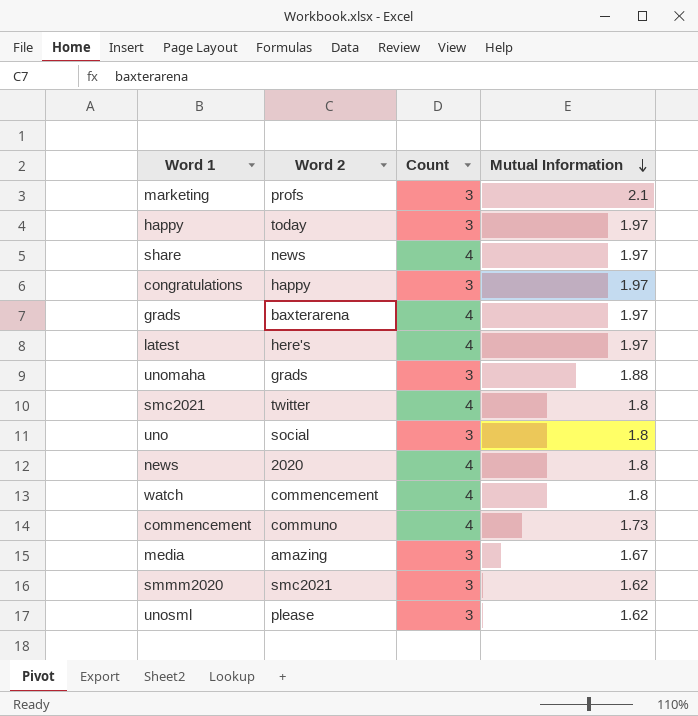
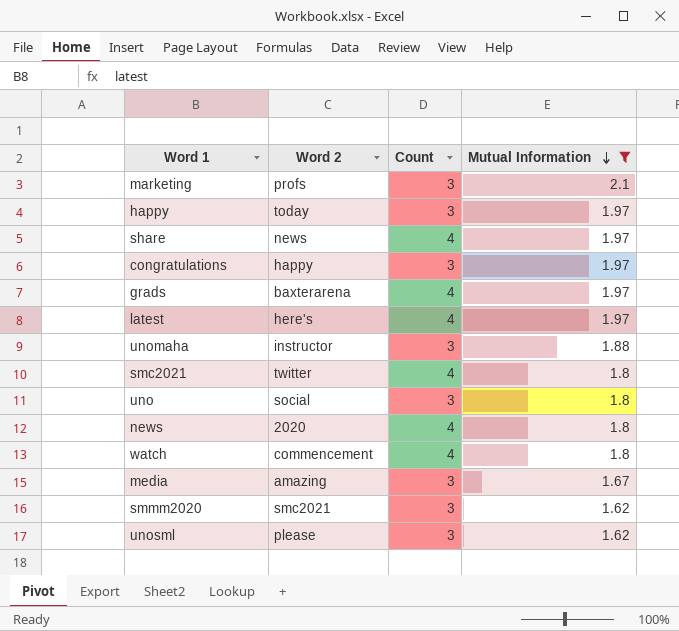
filter: none -> Mutual Information != 1.73
unomaha | Word 2: grads -> instructor

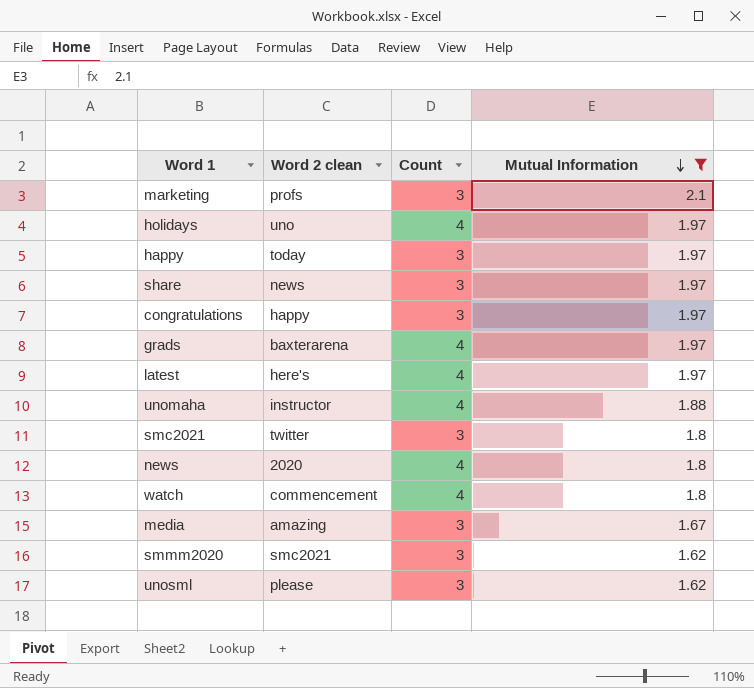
column name: Word 2 -> Word 2 clean
row uno: social | 3 | 1.8 -> none
row holidays: none -> uno | 4 | 1.97
share | Count: 4 -> 3
unomaha | Count: 3 -> 4
smc2021 | Count: 4 -> 3

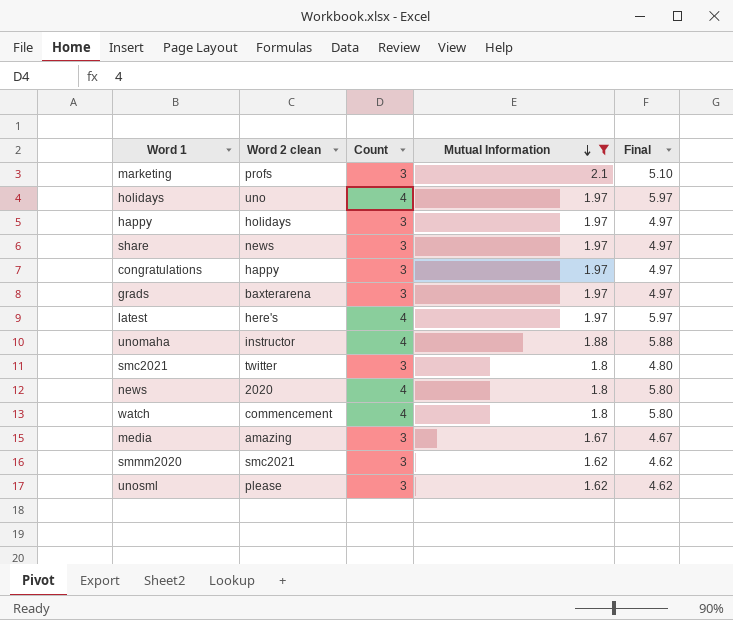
column Final | formula: none -> [Count] + [Mutual Information]
happy | Word 2 clean: today -> holidays
grads | Count: 4 -> 3

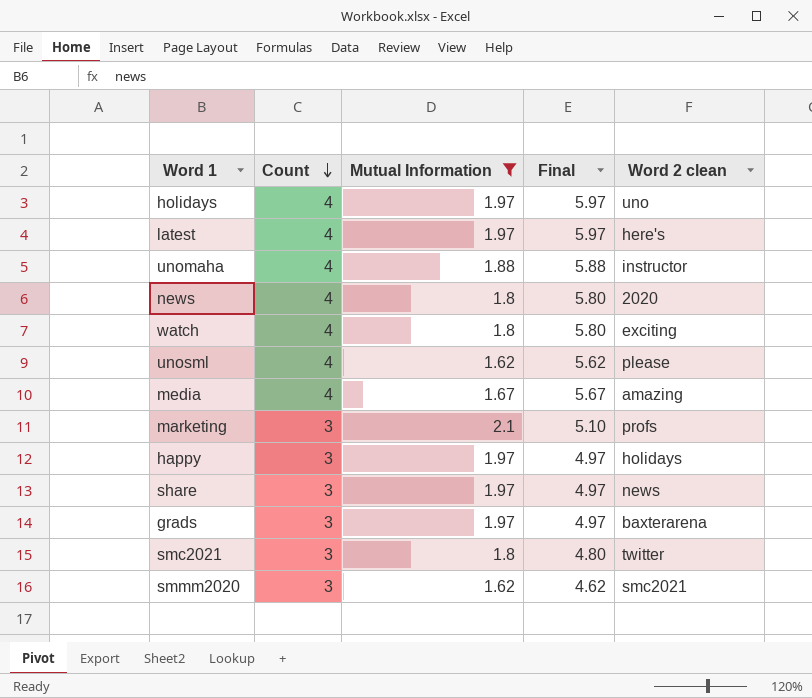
row order: Mutual Information descending -> Count descending
column Word 2 clean | position: 2 -> 5
row congratulations: happy | 3 | 1.97 | 4.97 -> none
watch | Word 2 clean: commencement -> exciting
unosml | Count: 3 -> 4
unosml | Final: 4.62 -> 5.62
media | Count: 3 -> 4
media | Final: 4.67 -> 5.67

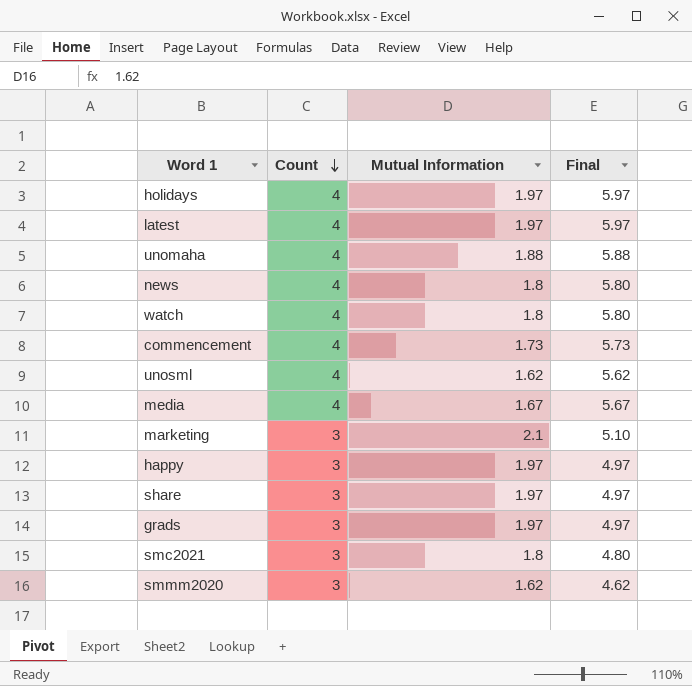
filter: Mutual Information != 1.73 -> none
column Word 2 clean | position: 5 -> none

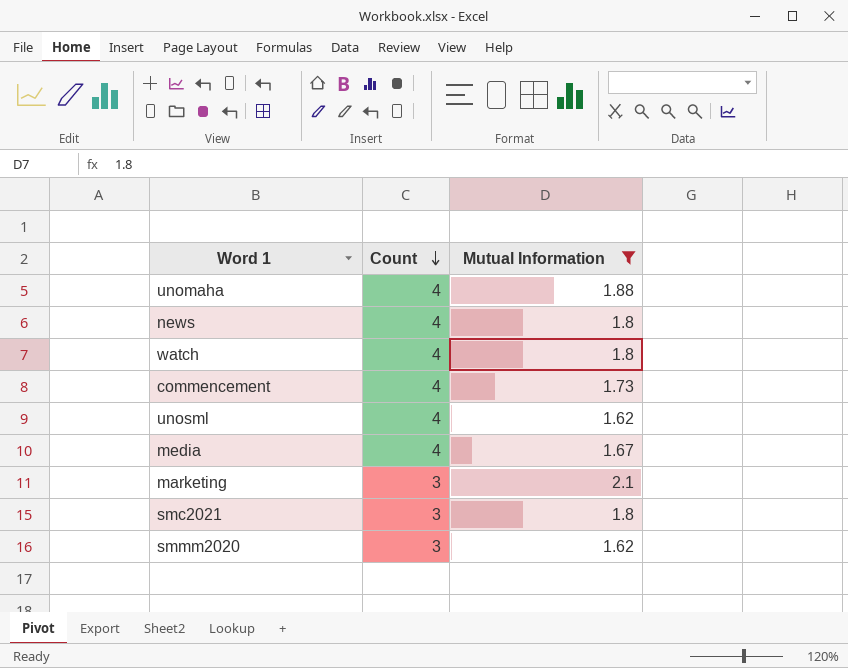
filter: none -> Mutual Information != 1.97
column Final | formula: [Count] + [Mutual Information] -> none

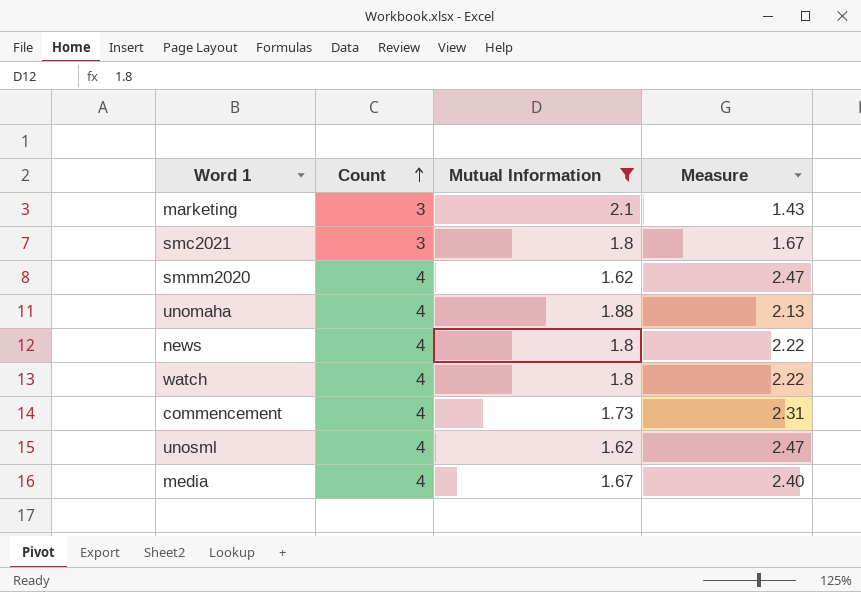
row order: Count descending -> Count ascending
column Measure | formula: none -> [Count] / [Mutual Information]
smmm2020 | Count: 3 -> 4

